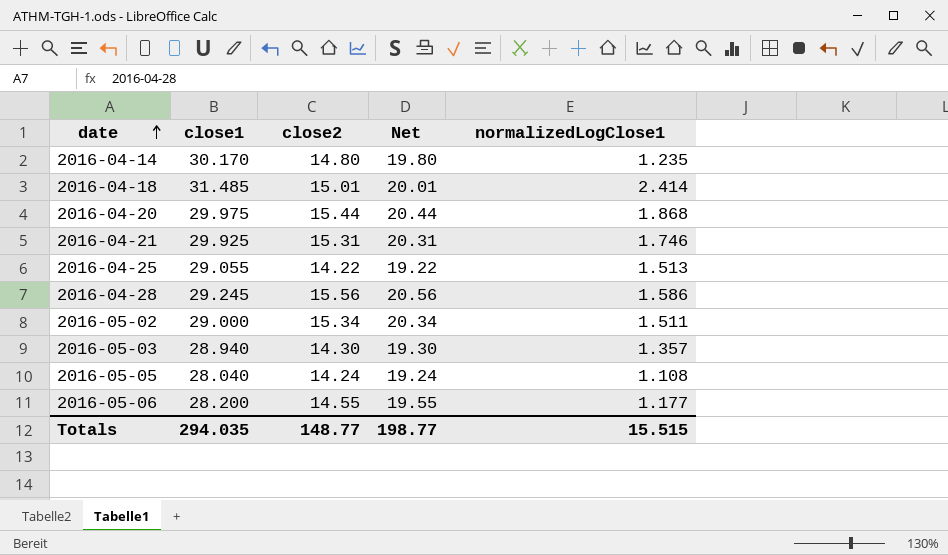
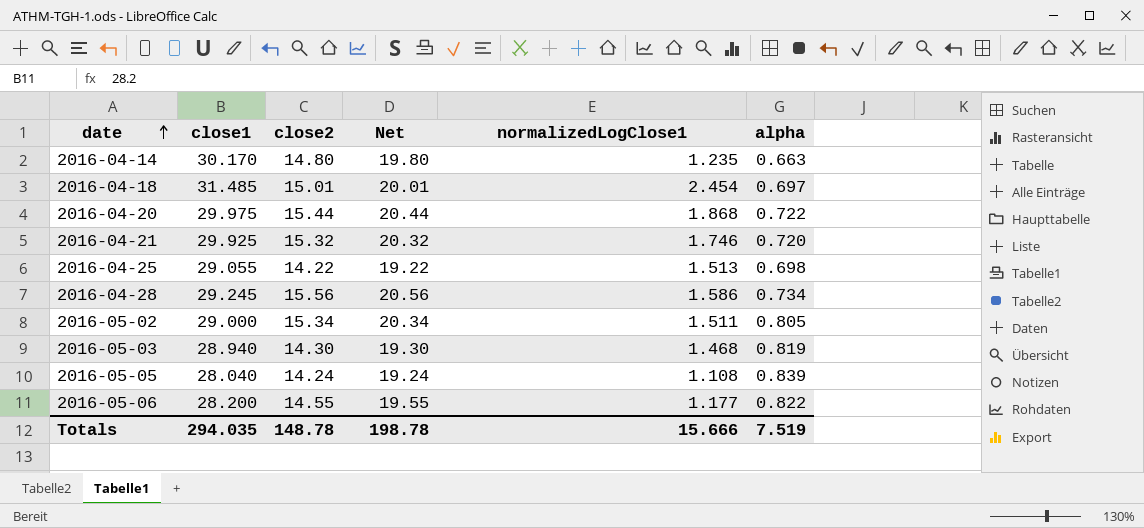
column alpha | position: none -> 6
2016-04-18 | normalizedLogClose1: 2.414 -> 2.454
2016-04-21 | close2: 15.31 -> 15.32
2016-04-21 | Net: 20.31 -> 20.32
2016-05-03 | normalizedLogClose1: 1.357 -> 1.468
Totals | close2: 148.77 -> 148.78
Totals | Net: 198.77 -> 198.78
Totals | normalizedLogClose1: 15.515 -> 15.666

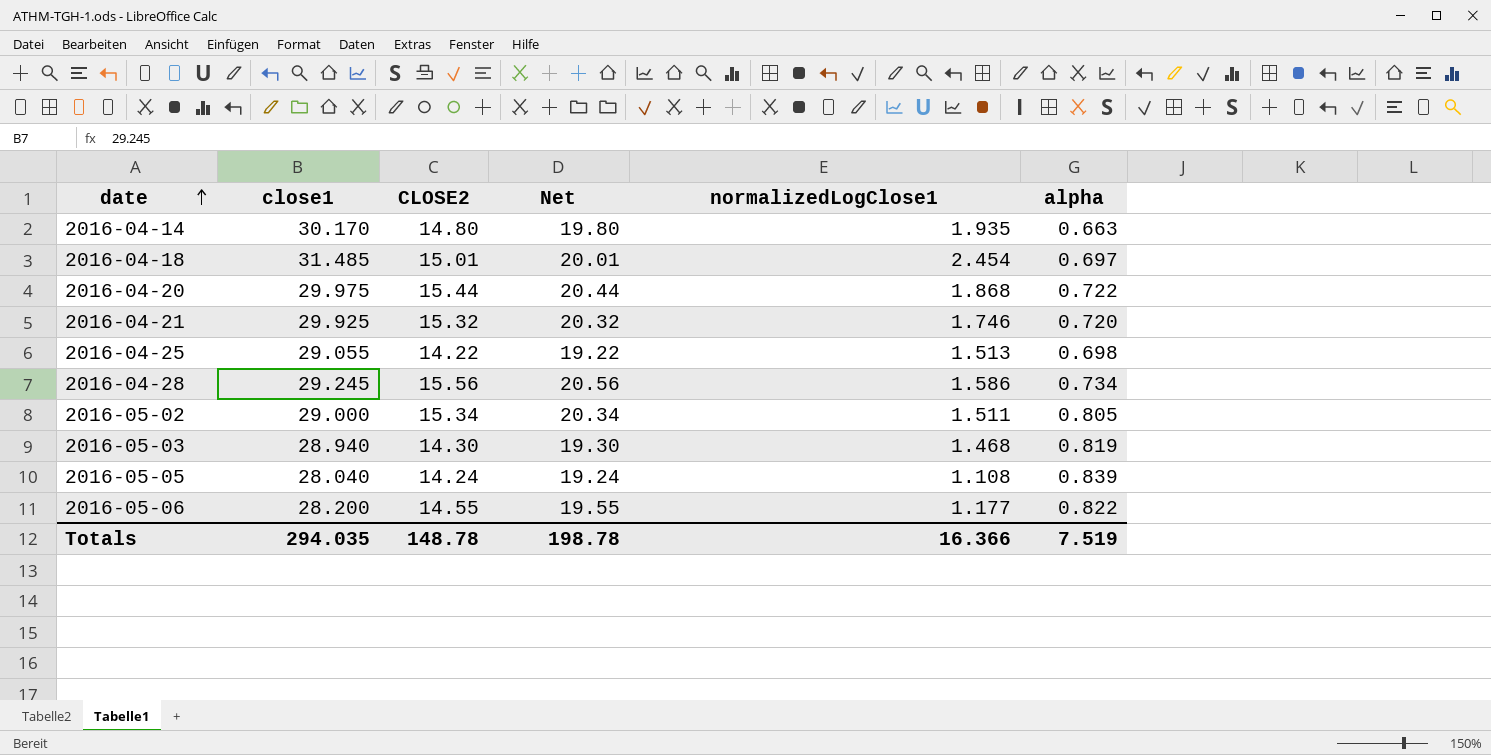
column name: close2 -> CLOSE2
2016-04-14 | normalizedLogClose1: 1.235 -> 1.935
Totals | normalizedLogClose1: 15.666 -> 16.366

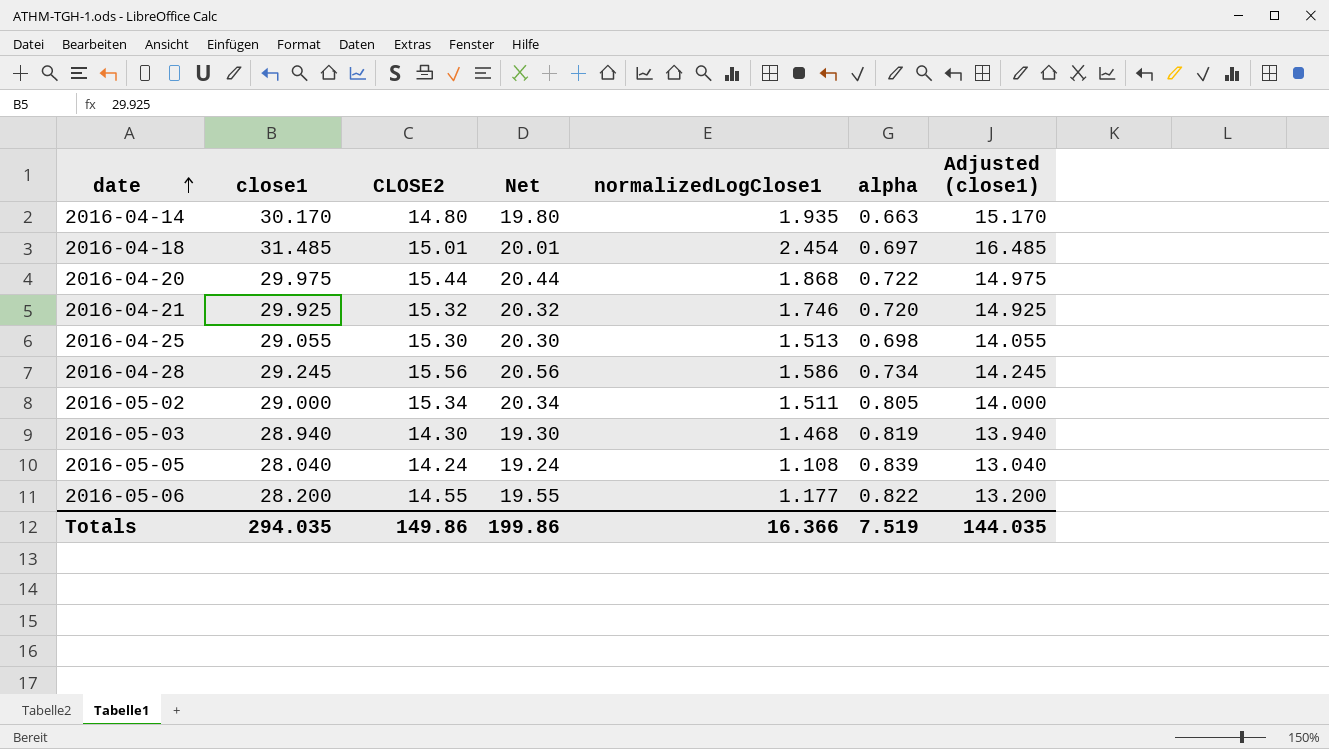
column Adjusted (close1) | formula: none -> [close1] - 15
2016-04-25 | CLOSE2: 14.22 -> 15.30
2016-04-25 | Net: 19.22 -> 20.30
Totals | CLOSE2: 148.78 -> 149.86
Totals | Net: 198.78 -> 199.86

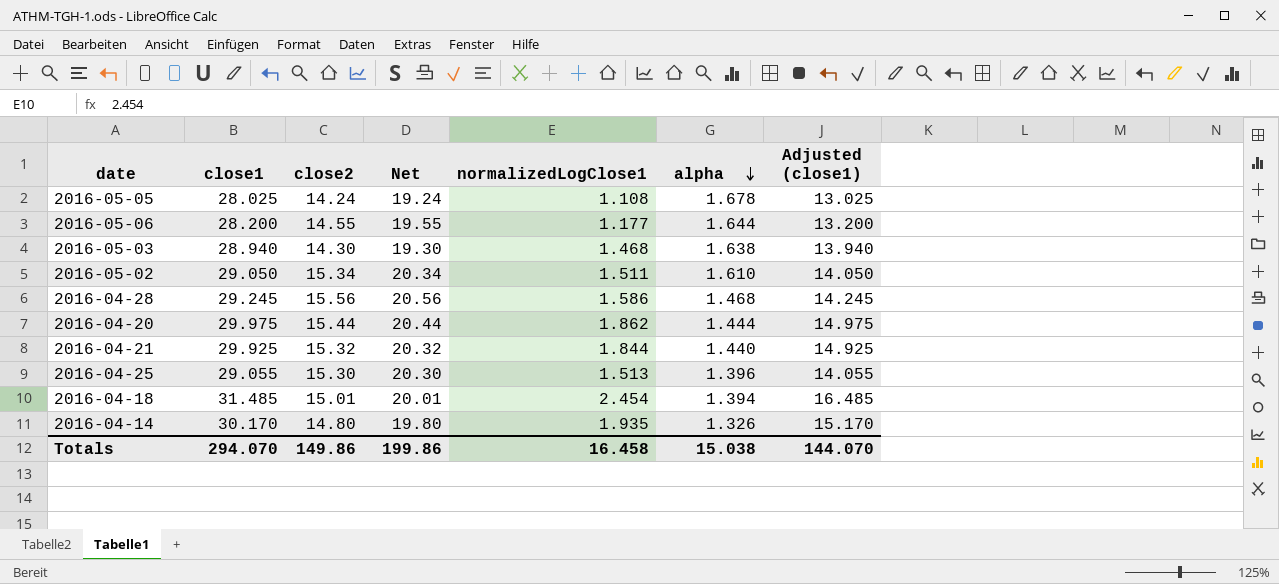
row order: date ascending -> alpha descending
column name: CLOSE2 -> close2
2016-05-05 | close1: 28.040 -> 28.025
2016-05-05 | alpha: 0.839 -> 1.678
2016-05-05 | Adjusted (close1): 13.040 -> 13.025
2016-05-06 | alpha: 0.822 -> 1.644
2016-05-03 | alpha: 0.819 -> 1.638
2016-05-02 | close1: 29.000 -> 29.050
2016-05-02 | alpha: 0.805 -> 1.610
2016-05-02 | Adjusted (close1): 14.000 -> 14.050
2016-04-28 | alpha: 0.734 -> 1.468
2016-04-20 | normalizedLogClose1: 1.868 -> 1.862
2016-04-20 | alpha: 0.722 -> 1.444
2016-04-21 | normalizedLogClose1: 1.746 -> 1.844
2016-04-21 | alpha: 0.720 -> 1.440
2016-04-25 | alpha: 0.698 -> 1.396
2016-04-18 | alpha: 0.697 -> 1.394
2016-04-14 | alpha: 0.663 -> 1.326
Totals | close1: 294.035 -> 294.070
Totals | normalizedLogClose1: 16.366 -> 16.458
Totals | alpha: 7.519 -> 15.038
Totals | Adjusted (close1): 144.035 -> 144.070

